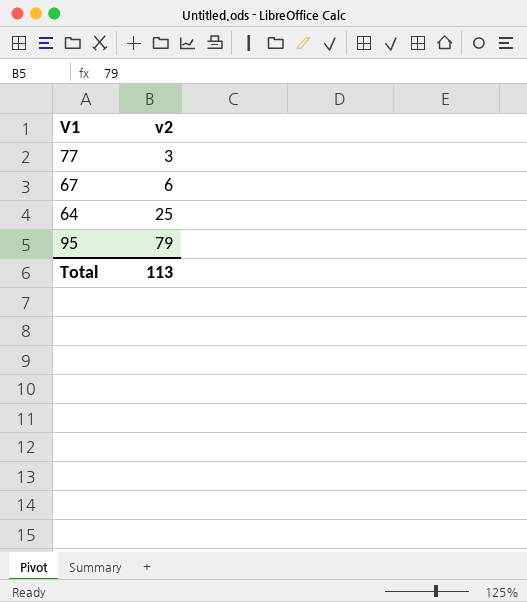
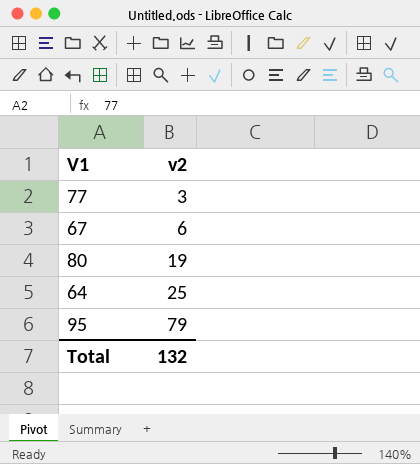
row 80: none -> 19
Total | v2: 113 -> 132

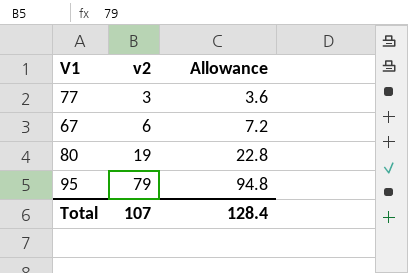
column Allowance | formula: none -> [v2] * 1.2
row 64: 25 -> none
Total | v2: 132 -> 107

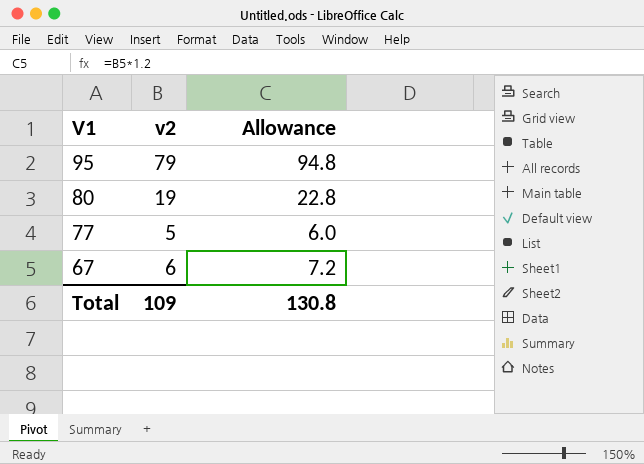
row order: v2 ascending -> V1 descending
77 | v2: 3 -> 5
77 | Allowance: 3.6 -> 6.0
Total | v2: 107 -> 109
Total | Allowance: 128.4 -> 130.8

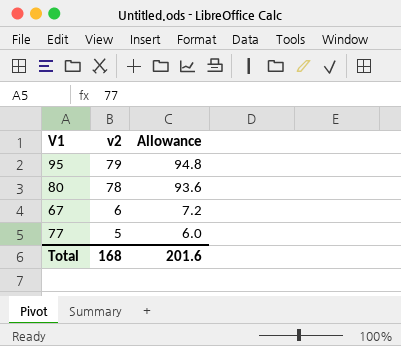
row order: V1 descending -> v2 descending
80 | v2: 19 -> 78
80 | Allowance: 22.8 -> 93.6
Total | v2: 109 -> 168
Total | Allowance: 130.8 -> 201.6

